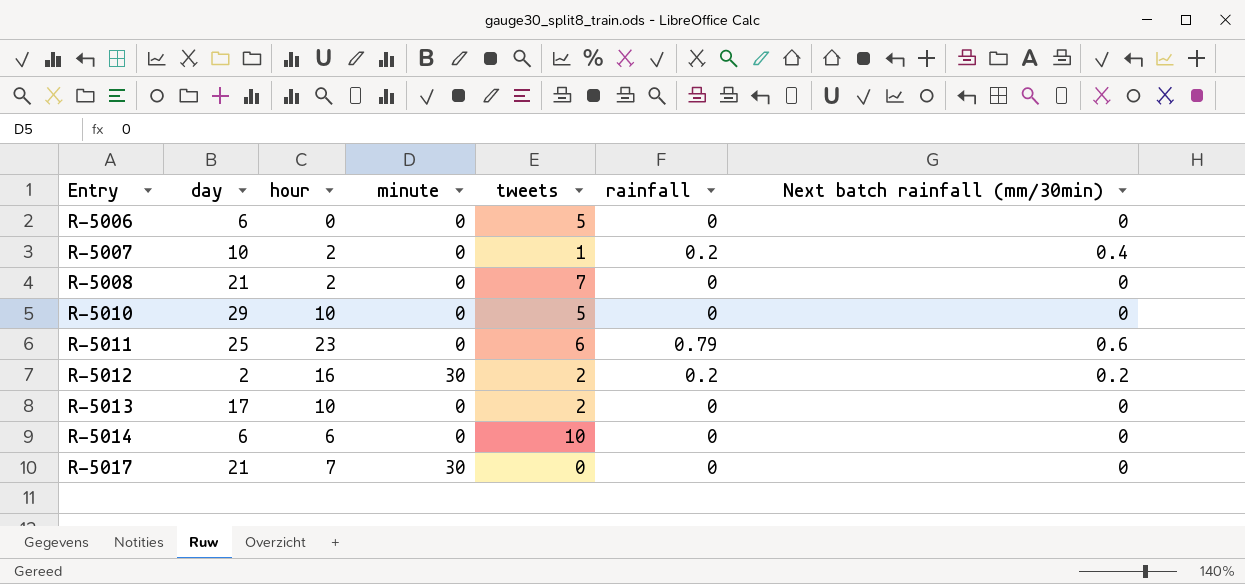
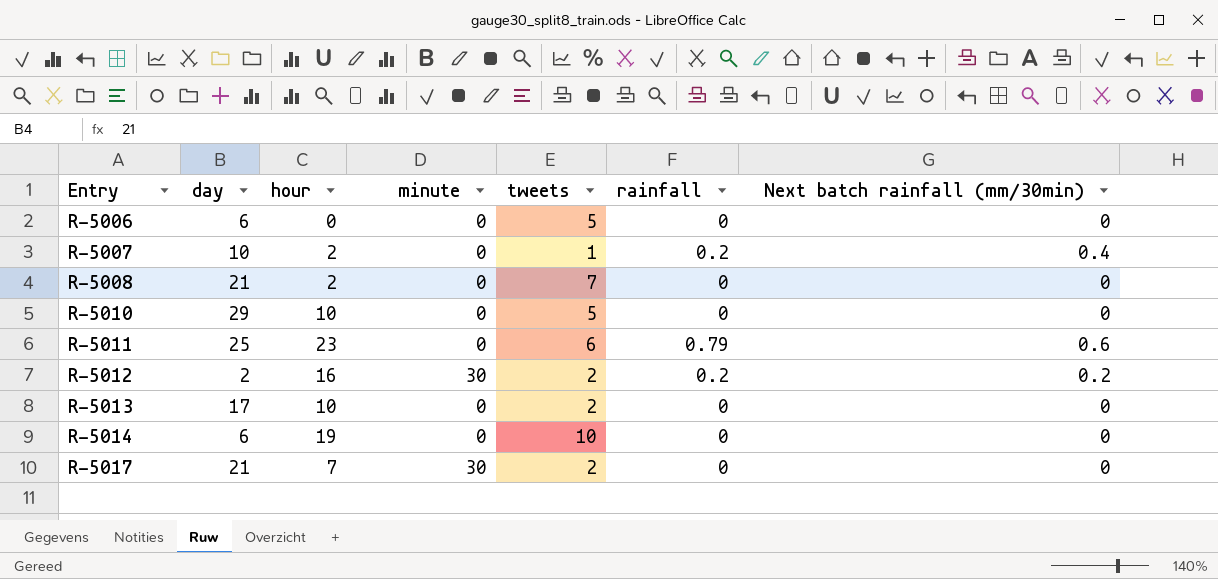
R-5014 | hour: 6 -> 19
R-5017 | tweets: 0 -> 2

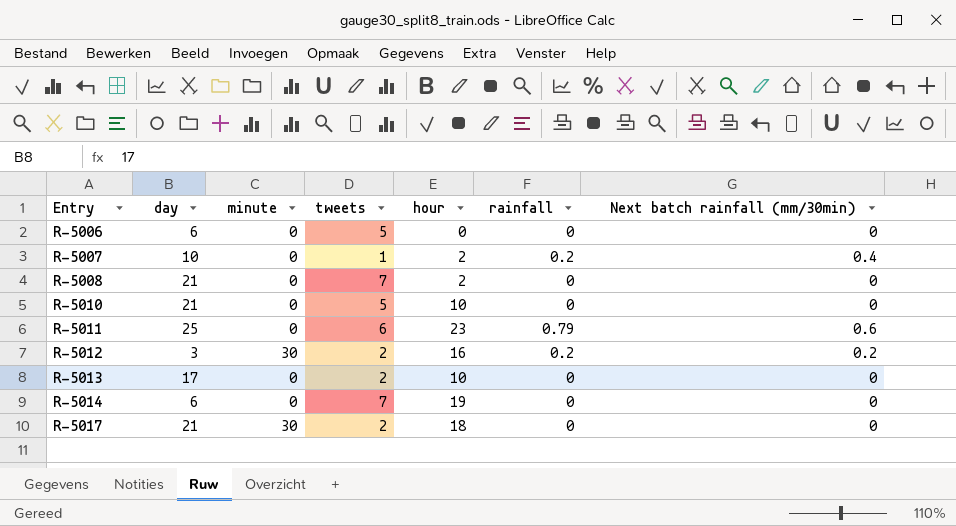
column hour | position: 3 -> 5
R-5010 | day: 29 -> 21
R-5012 | day: 2 -> 3
R-5014 | tweets: 10 -> 7
R-5017 | hour: 7 -> 18

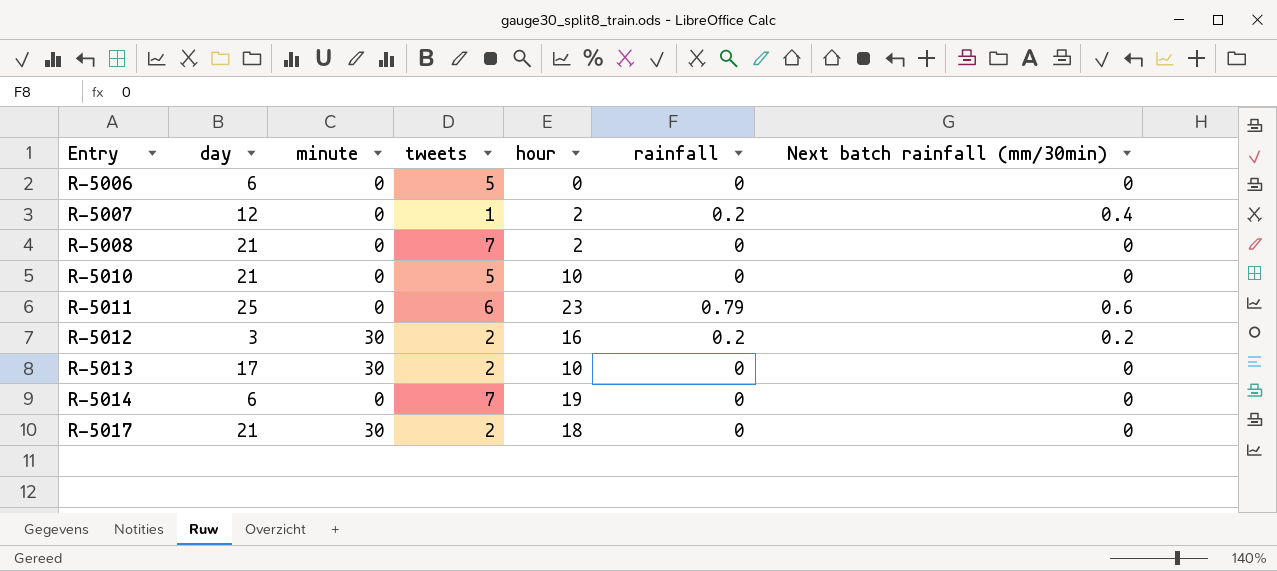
R-5007 | day: 10 -> 12
R-5013 | minute: 0 -> 30

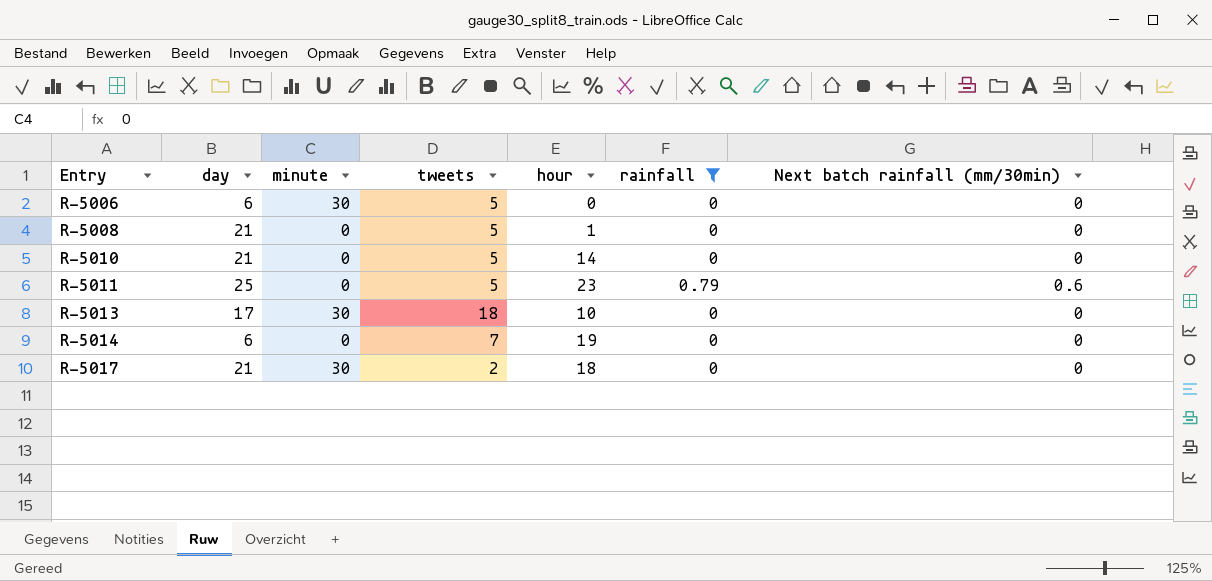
filter: none -> rainfall != 0.2
R-5006 | minute: 0 -> 30
R-5008 | tweets: 7 -> 5
R-5008 | hour: 2 -> 1
R-5010 | hour: 10 -> 14
R-5011 | tweets: 6 -> 5
R-5013 | tweets: 2 -> 18

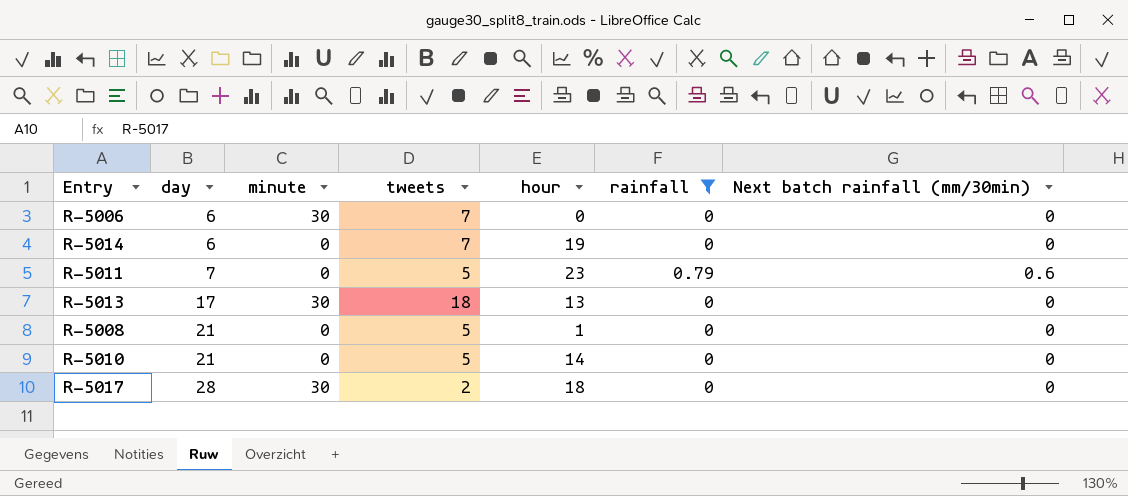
row order: Entry ascending -> day ascending
R-5006 | tweets: 5 -> 7
R-5011 | day: 25 -> 7
R-5013 | hour: 10 -> 13
R-5017 | day: 21 -> 28

